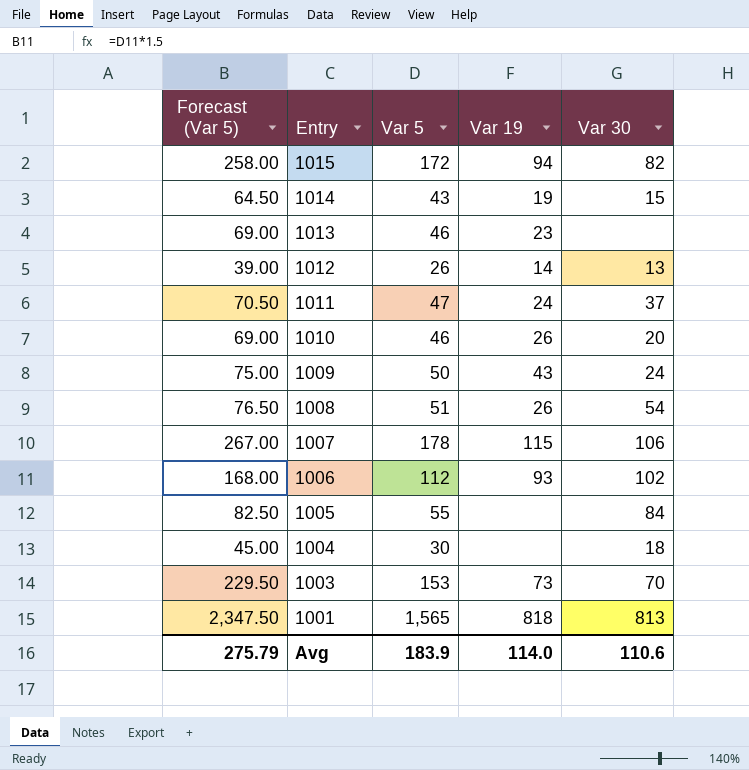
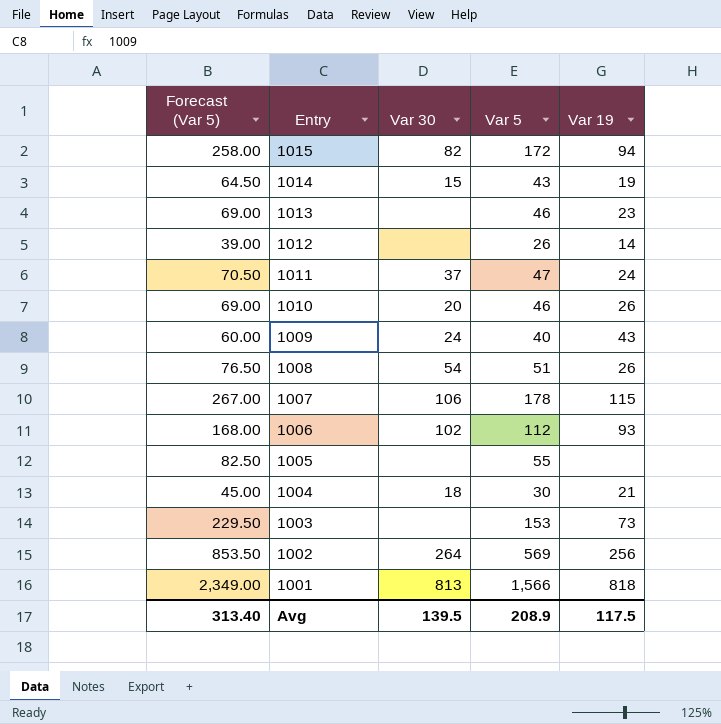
column Var 30 | position: 5 -> 3
1012 | Var 30: 13 -> none
1009 | Forecast (Var 5): 75.00 -> 60.00
1009 | Var 5: 50 -> 40
1005 | Var 30: 84 -> none
1004 | Var 19: none -> 21
1003 | Var 30: 70 -> none
row 1002: none -> 853.50 | 264 | 569 | 256
1001 | Forecast (Var 5): 2,347.50 -> 2,349.00
1001 | Var 5: 1,565 -> 1,566
Avg | Forecast (Var 5): 275.79 -> 313.40
Avg | Var 30: 110.6 -> 139.5
Avg | Var 5: 183.9 -> 208.9
Avg | Var 19: 114.0 -> 117.5

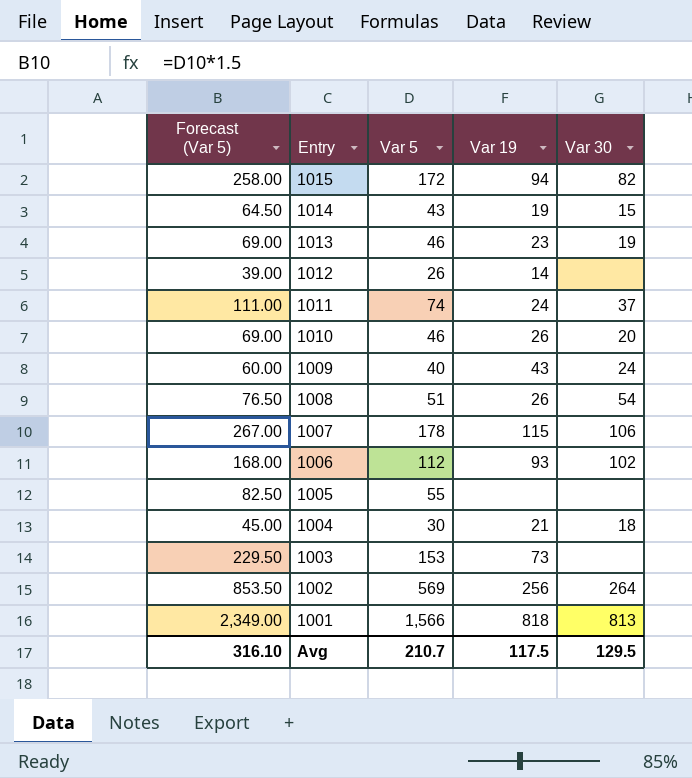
column Var 30 | position: 3 -> 5
1013 | Var 30: none -> 19
1011 | Forecast (Var 5): 70.50 -> 111.00
1011 | Var 5: 47 -> 74
Avg | Forecast (Var 5): 313.40 -> 316.10
Avg | Var 5: 208.9 -> 210.7
Avg | Var 30: 139.5 -> 129.5

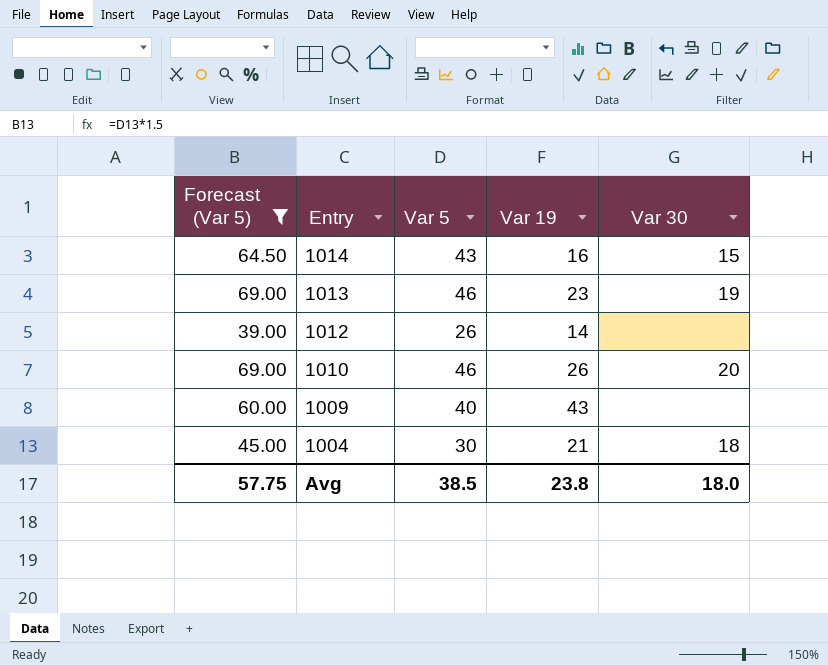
filter: none -> Forecast (Var 5) <= 69.00
1014 | Var 19: 19 -> 16
1009 | Var 30: 24 -> none
Avg | Forecast (Var 5): 316.10 -> 57.75
Avg | Var 5: 210.7 -> 38.5
Avg | Var 19: 117.5 -> 23.8
Avg | Var 30: 129.5 -> 18.0

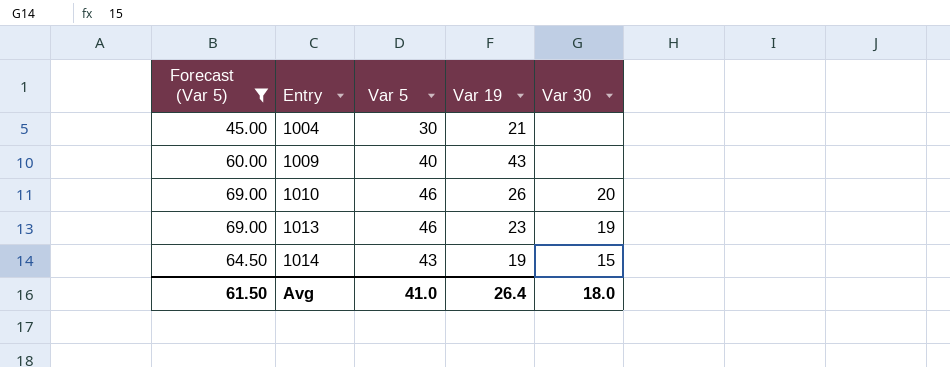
row order: Entry descending -> Entry ascending
row 1012: 39.00 | 26 | 14 | none -> none
1004 | Var 30: 18 -> none
1014 | Var 19: 16 -> 19
Avg | Forecast (Var 5): 57.75 -> 61.50
Avg | Var 5: 38.5 -> 41.0
Avg | Var 19: 23.8 -> 26.4

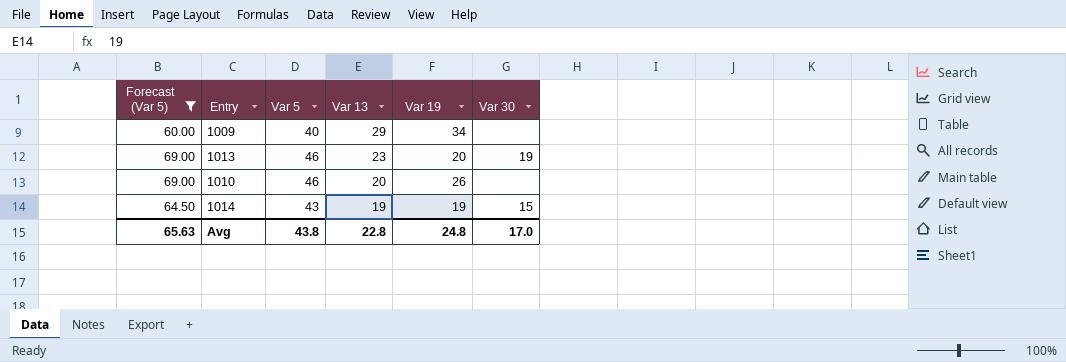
row order: Entry ascending -> Var 13 descending
column Var 13 | position: none -> 4
row 1004: 45.00 | 30 | 21 | none -> none
1009 | Var 19: 43 -> 34
1013 | Var 19: 23 -> 20
1010 | Var 30: 20 -> none
Avg | Forecast (Var 5): 61.50 -> 65.63
Avg | Var 5: 41.0 -> 43.8
Avg | Var 19: 26.4 -> 24.8
Avg | Var 30: 18.0 -> 17.0

